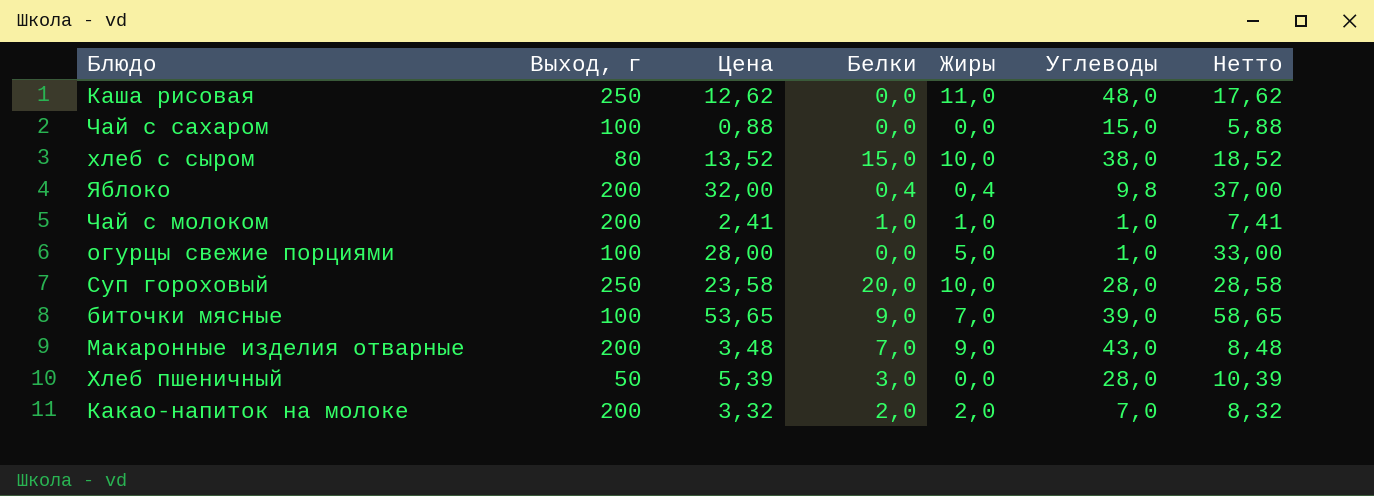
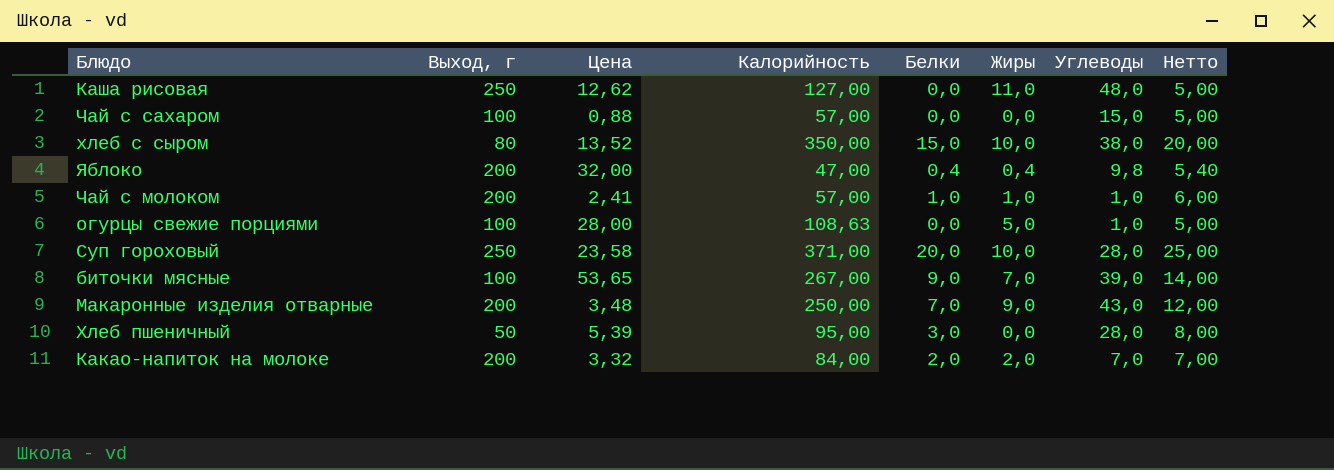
column Калорийность | position: none -> 4
column Нетто | formula: [Цена] + 5 -> [Белки] + 5

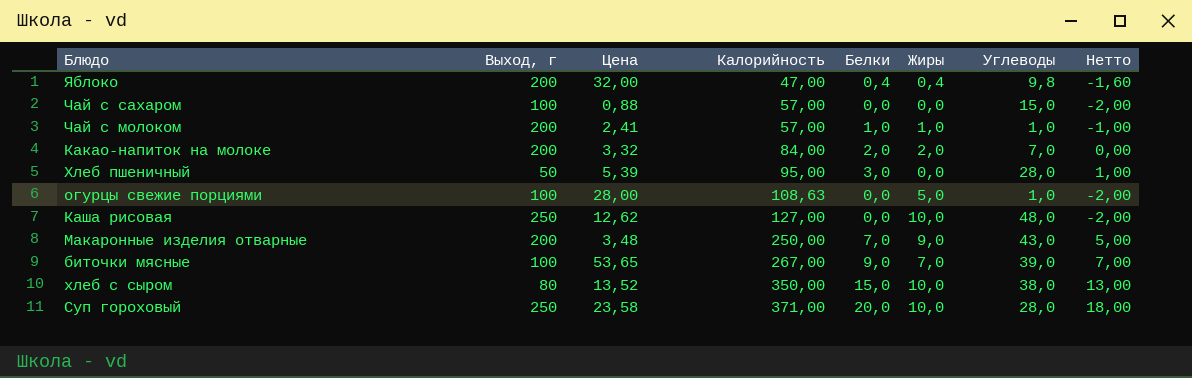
row order: none -> Калорийность ascending
column Нетто | formula: [Белки] + 5 -> [Белки] - 2
Каша рисовая | Жиры: 11,0 -> 10,0

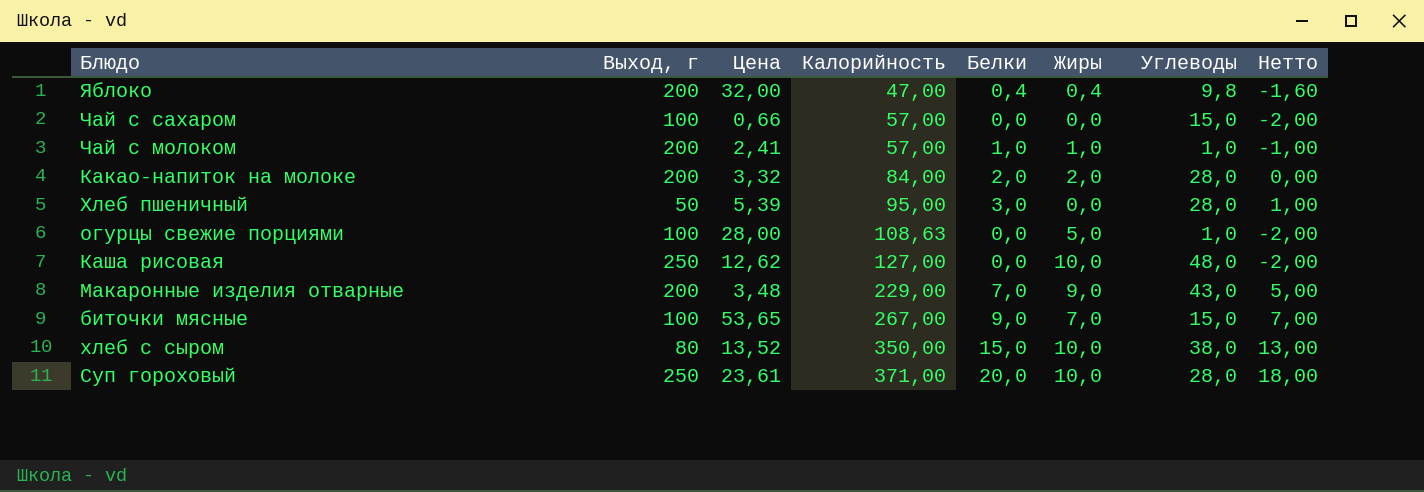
Чай с сахаром | Цена: 0,88 -> 0,66
Какао-напиток на молоке | Углеводы: 7,0 -> 28,0
Макаронные изделия отварные | Калорийность: 250,00 -> 229,00
биточки мясные | Углеводы: 39,0 -> 15,0
Суп гороховый | Цена: 23,58 -> 23,61

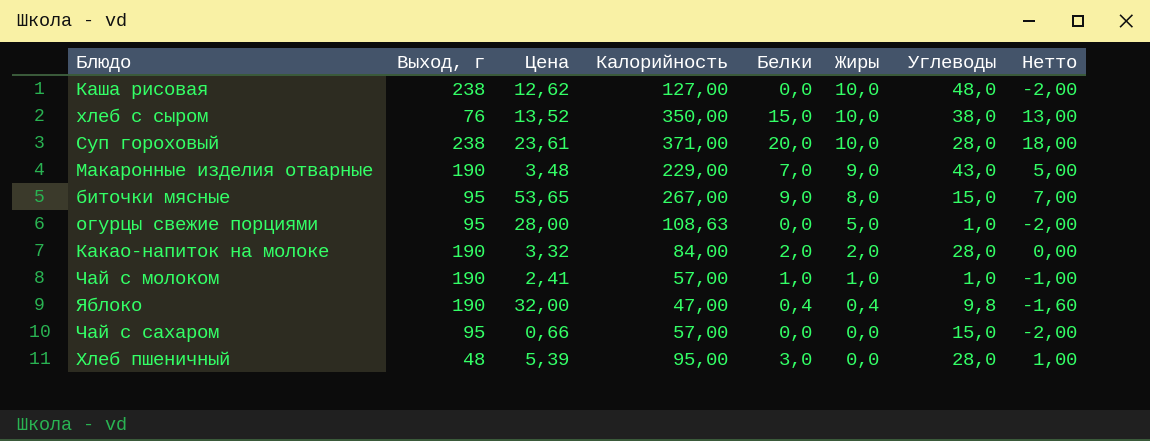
row order: Калорийность ascending -> Жиры descending
Каша рисовая | Выход, г: 250 -> 238
хлеб с сыром | Выход, г: 80 -> 76
Суп гороховый | Выход, г: 250 -> 238
Макаронные изделия отварные | Выход, г: 200 -> 190
биточки мясные | Выход, г: 100 -> 95
биточки мясные | Жиры: 7,0 -> 8,0
огурцы свежие порциями | Выход, г: 100 -> 95
Какао-напиток на молоке | Выход, г: 200 -> 190
Чай с молоком | Выход, г: 200 -> 190
Яблоко | Выход, г: 200 -> 190
Чай с сахаром | Выход, г: 100 -> 95
Хлеб пшеничный | Выход, г: 50 -> 48

